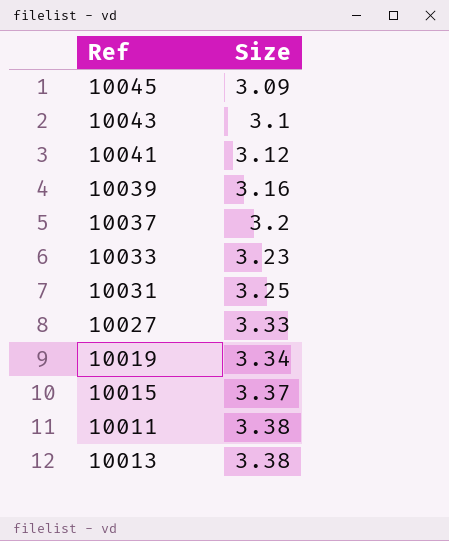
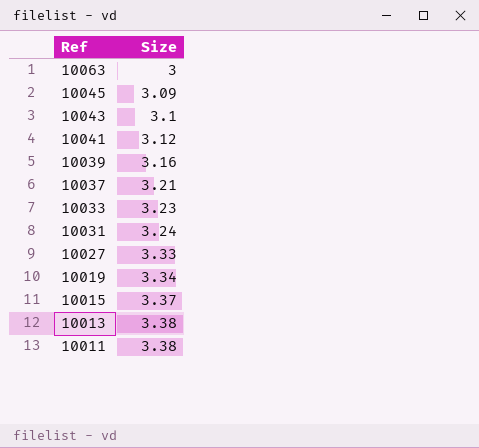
row order: Size ascending -> Ref descending
row 10063: none -> 3
10037 | Size: 3.2 -> 3.21
10031 | Size: 3.25 -> 3.24

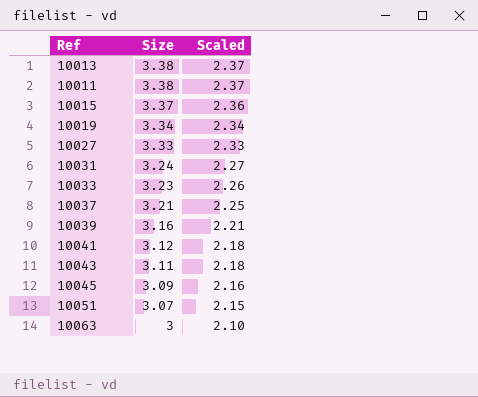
row order: Ref descending -> Size descending
column Scaled | formula: none -> [Size] * 0.7
10043 | Size: 3.1 -> 3.11
row 10051: none -> 3.07 | 2.15

